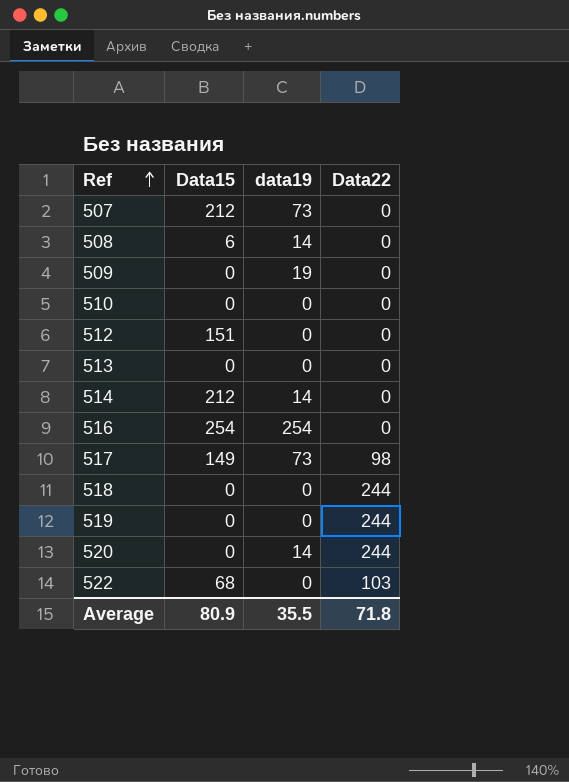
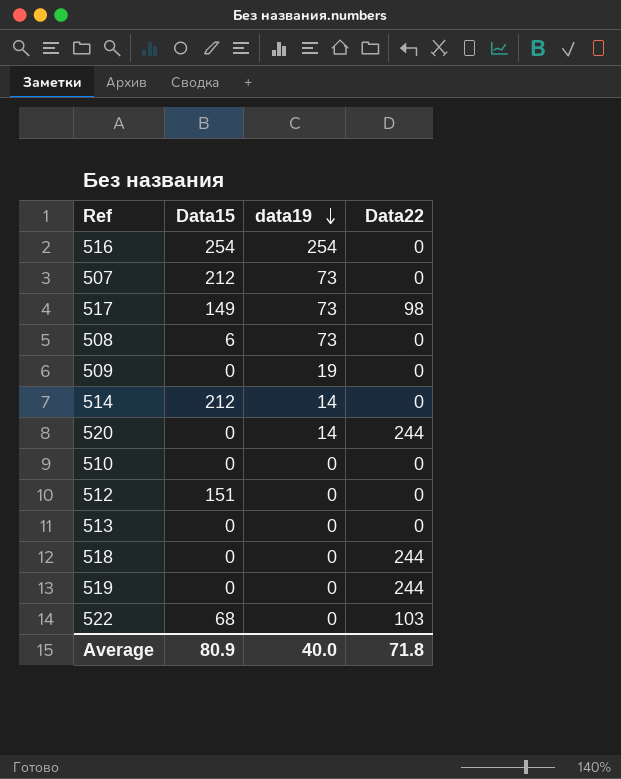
row order: Ref ascending -> data19 descending
508 | data19: 14 -> 73
Average | data19: 35.5 -> 40.0

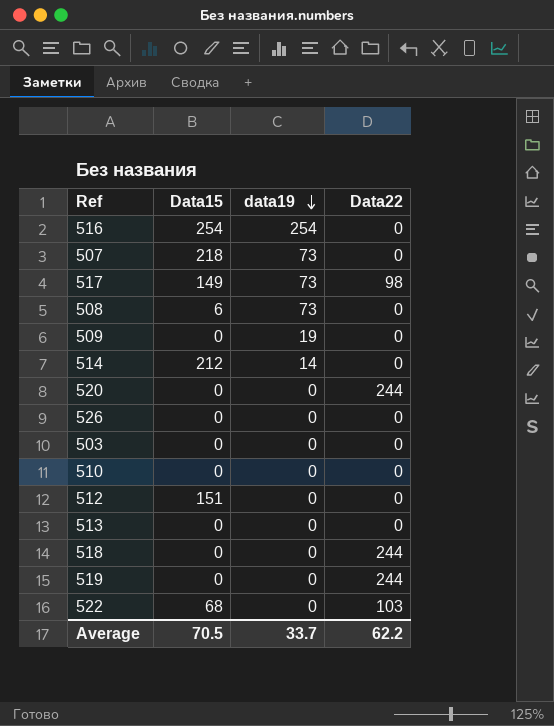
507 | Data15: 212 -> 218
520 | data19: 14 -> 0
row 526: none -> 0 | 0 | 0
row 503: none -> 0 | 0 | 0
Average | Data15: 80.9 -> 70.5
Average | data19: 40.0 -> 33.7
Average | Data22: 71.8 -> 62.2

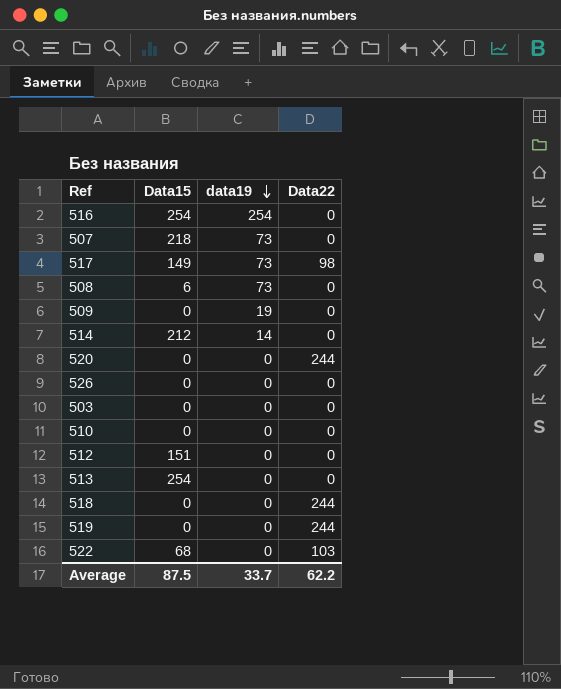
513 | Data15: 0 -> 254
Average | Data15: 70.5 -> 87.5

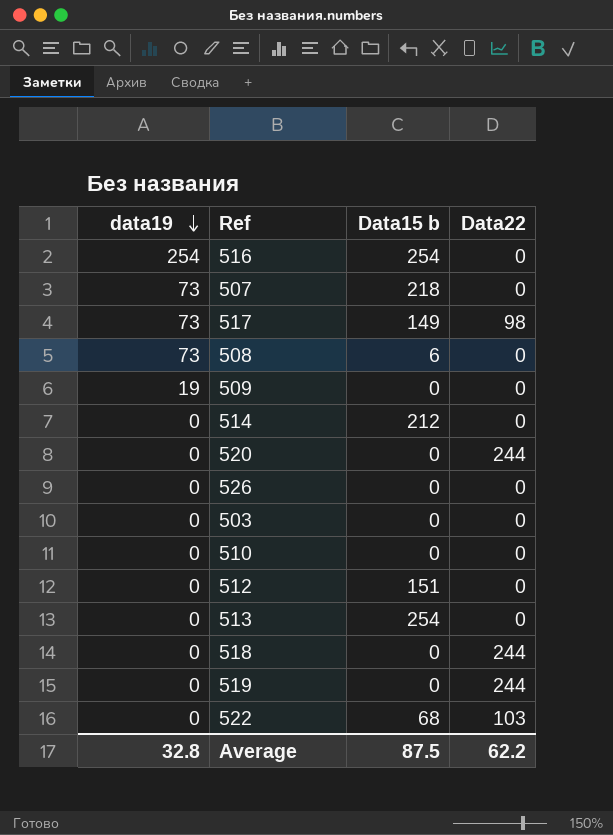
column data19 | position: 3 -> 1
column name: Data15 -> Data15 b
514 | data19: 14 -> 0
Average | data19: 33.7 -> 32.8

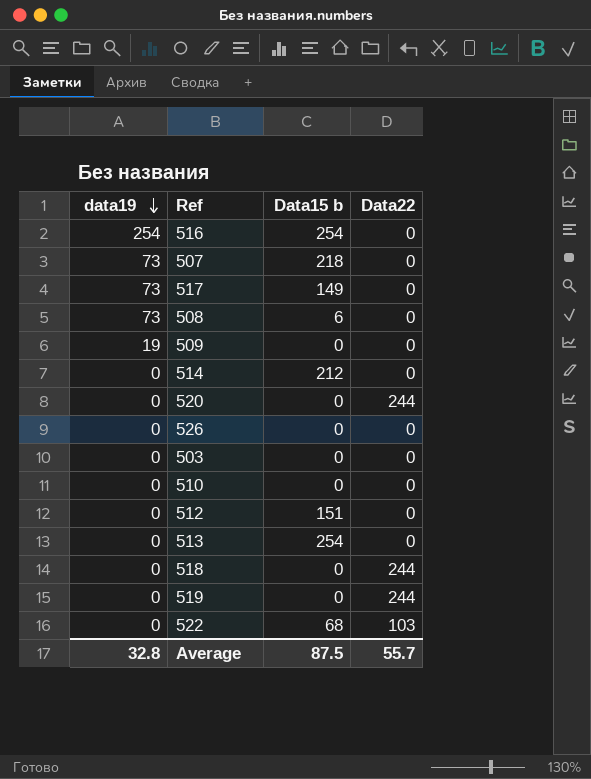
517 | Data22: 98 -> 0
Average | Data22: 62.2 -> 55.7

